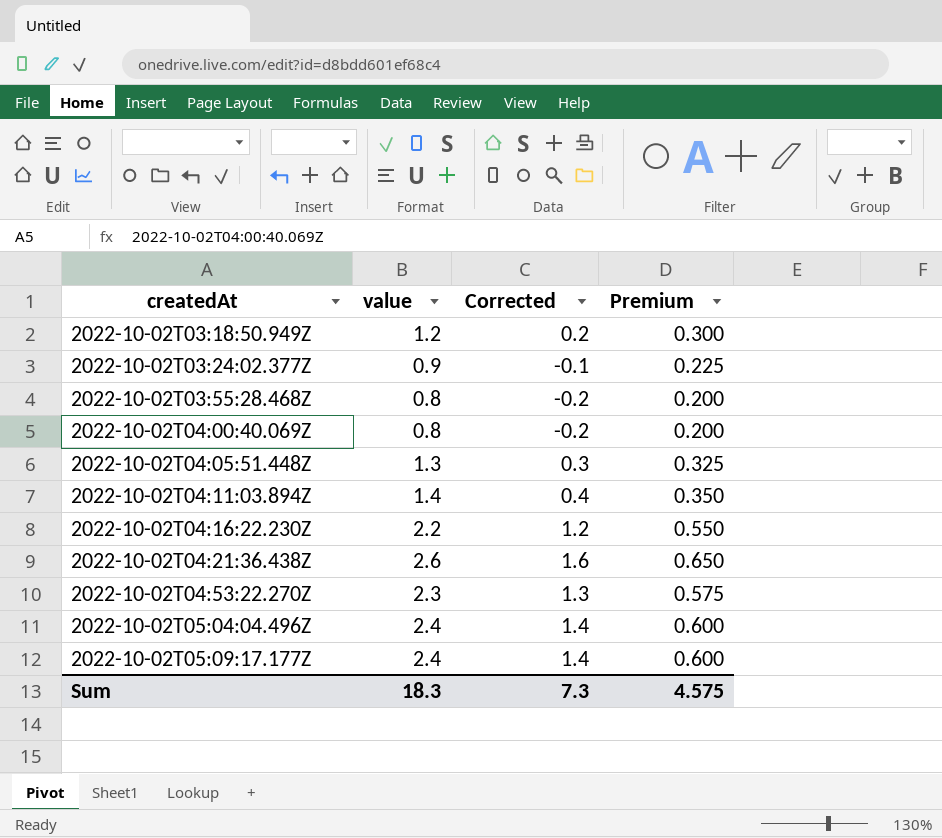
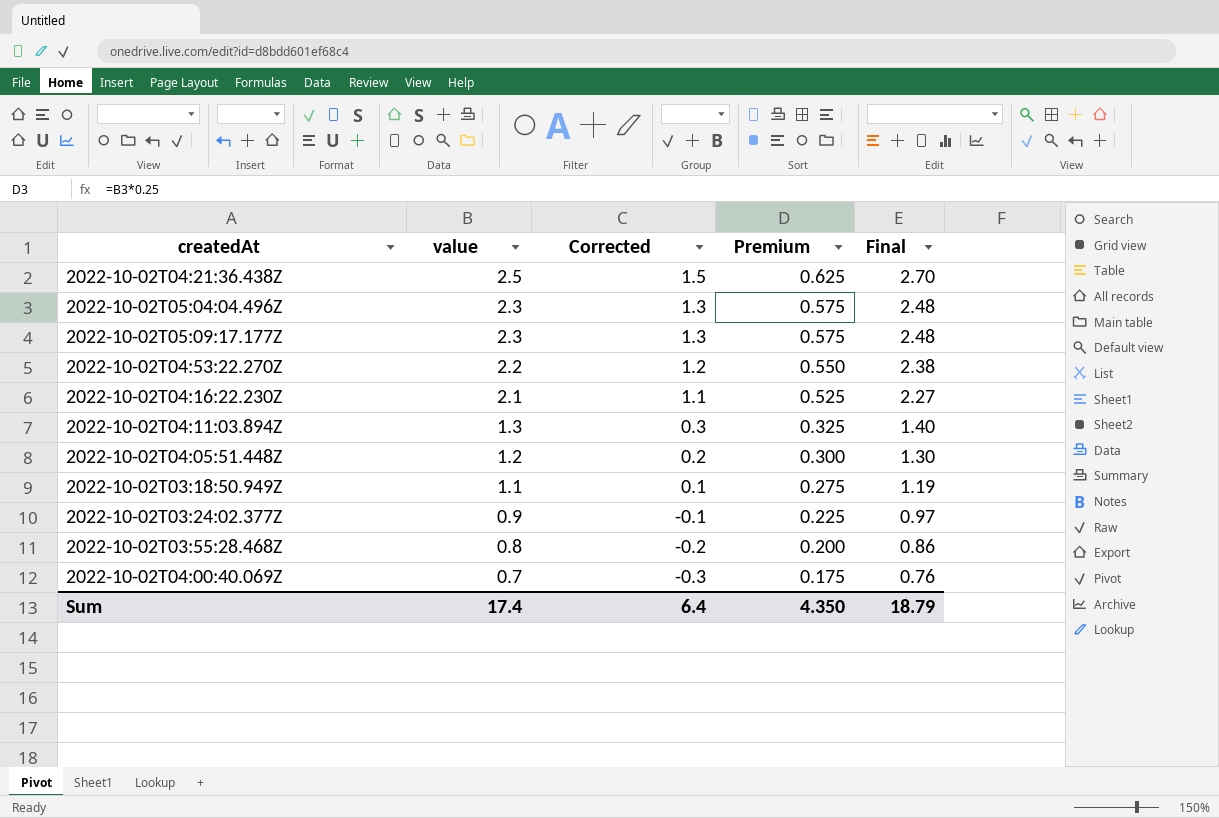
row order: createdAt ascending -> value descending
column Final | formula: none -> [value] * 1.08
2022-10-02T04:21:36.438Z | value: 2.6 -> 2.5
2022-10-02T04:21:36.438Z | Corrected: 1.6 -> 1.5
2022-10-02T04:21:36.438Z | Premium: 0.650 -> 0.625
2022-10-02T05:04:04.496Z | value: 2.4 -> 2.3
2022-10-02T05:04:04.496Z | Corrected: 1.4 -> 1.3
2022-10-02T05:04:04.496Z | Premium: 0.600 -> 0.575
2022-10-02T05:09:17.177Z | value: 2.4 -> 2.3
2022-10-02T05:09:17.177Z | Corrected: 1.4 -> 1.3
2022-10-02T05:09:17.177Z | Premium: 0.600 -> 0.575
2022-10-02T04:53:22.270Z | value: 2.3 -> 2.2
2022-10-02T04:53:22.270Z | Corrected: 1.3 -> 1.2
2022-10-02T04:53:22.270Z | Premium: 0.575 -> 0.550
2022-10-02T04:16:22.230Z | value: 2.2 -> 2.1
2022-10-02T04:16:22.230Z | Corrected: 1.2 -> 1.1
2022-10-02T04:16:22.230Z | Premium: 0.550 -> 0.525
2022-10-02T04:11:03.894Z | value: 1.4 -> 1.3
2022-10-02T04:11:03.894Z | Corrected: 0.4 -> 0.3
2022-10-02T04:11:03.894Z | Premium: 0.350 -> 0.325
2022-10-02T04:05:51.448Z | value: 1.3 -> 1.2
2022-10-02T04:05:51.448Z | Corrected: 0.3 -> 0.2
2022-10-02T04:05:51.448Z | Premium: 0.325 -> 0.300
2022-10-02T03:18:50.949Z | value: 1.2 -> 1.1
2022-10-02T03:18:50.949Z | Corrected: 0.2 -> 0.1
2022-10-02T03:18:50.949Z | Premium: 0.300 -> 0.275
2022-10-02T04:00:40.069Z | value: 0.8 -> 0.7
2022-10-02T04:00:40.069Z | Corrected: -0.2 -> -0.3
2022-10-02T04:00:40.069Z | Premium: 0.200 -> 0.175
Sum | value: 18.3 -> 17.4
Sum | Corrected: 7.3 -> 6.4
Sum | Premium: 4.575 -> 4.350

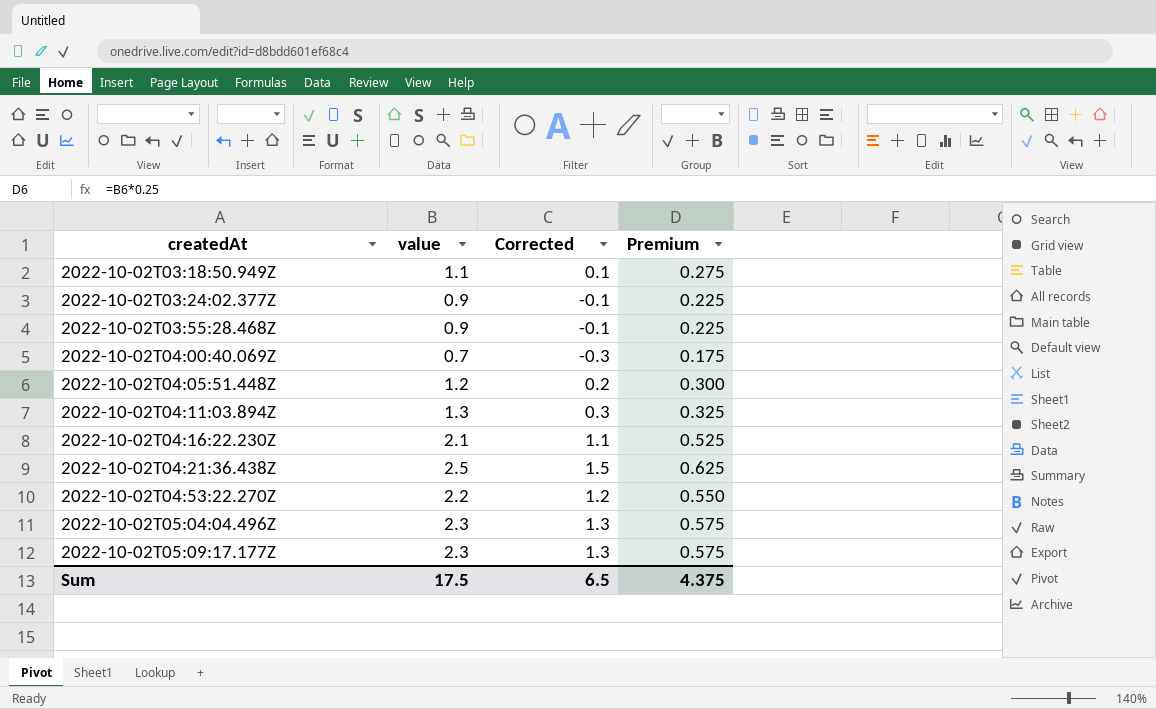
row order: value descending -> createdAt ascending
column Final | formula: [value] * 1.08 -> none
2022-10-02T03:55:28.468Z | value: 0.8 -> 0.9
2022-10-02T03:55:28.468Z | Corrected: -0.2 -> -0.1
2022-10-02T03:55:28.468Z | Premium: 0.200 -> 0.225
Sum | value: 17.4 -> 17.5
Sum | Corrected: 6.4 -> 6.5
Sum | Premium: 4.350 -> 4.375

